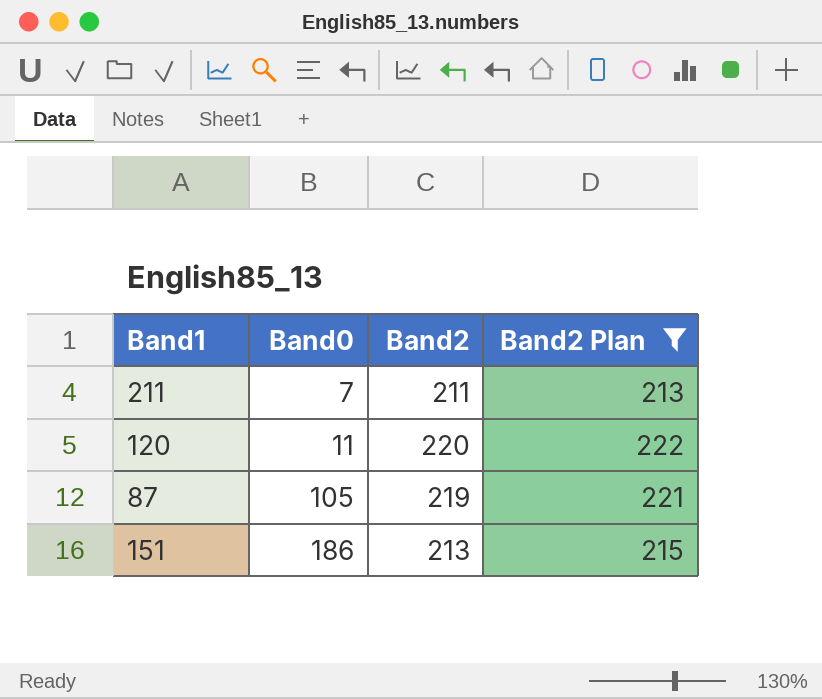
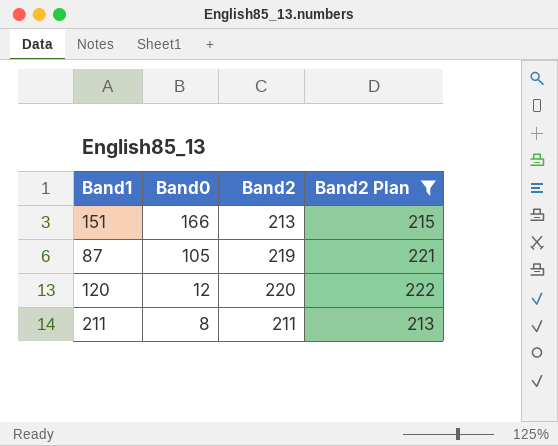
row order: Band0 ascending -> Band0 descending
151 | Band0: 186 -> 166
120 | Band0: 11 -> 12
211 | Band0: 7 -> 8

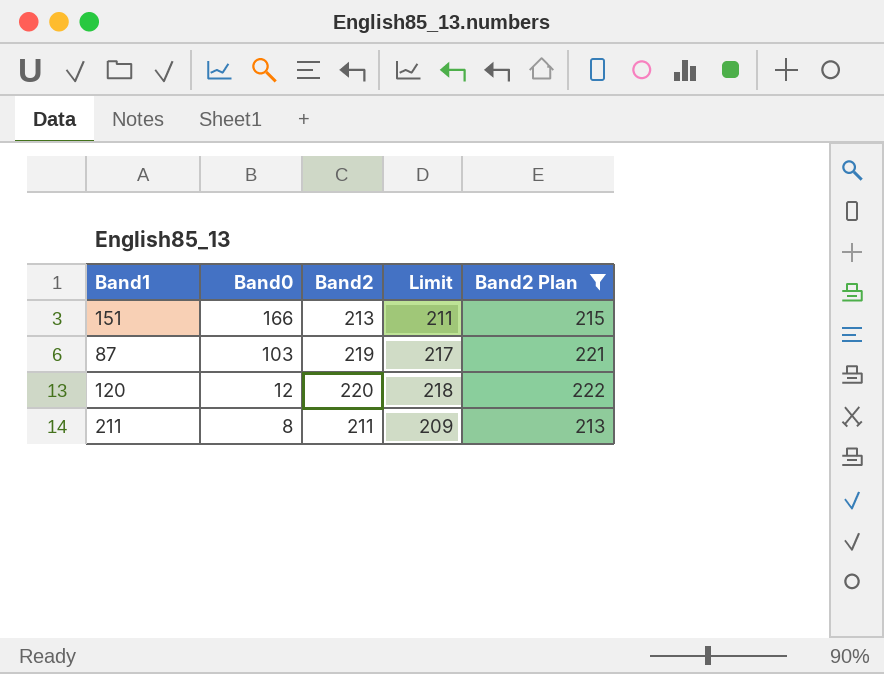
column Limit | formula: none -> [Band2] - 2
87 | Band0: 105 -> 103

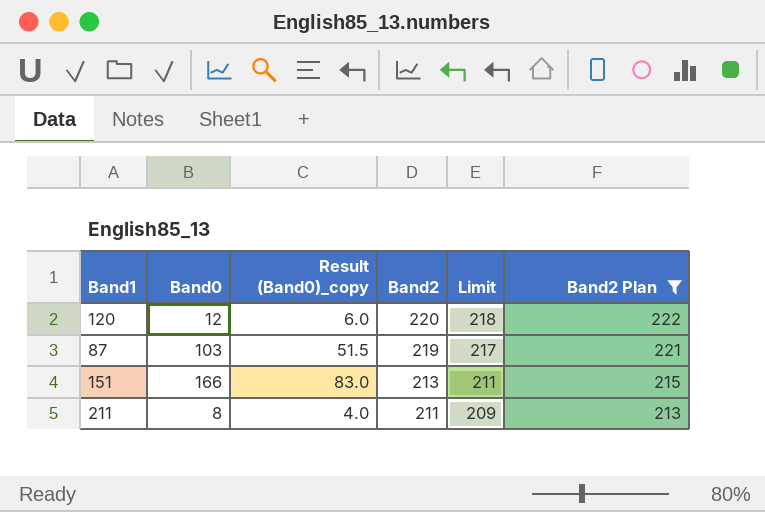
row order: Band0 descending -> Band2 descending
column Result (Band0)_copy | formula: none -> [Band0] * 0.5

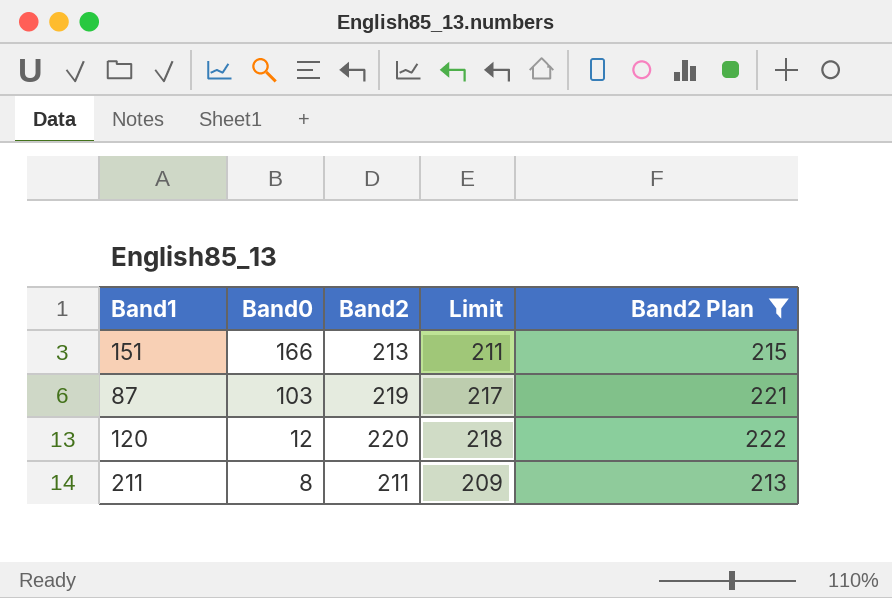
row order: Band2 descending -> Band0 descending
column Result (Band0)_copy | formula: [Band0] * 0.5 -> none

